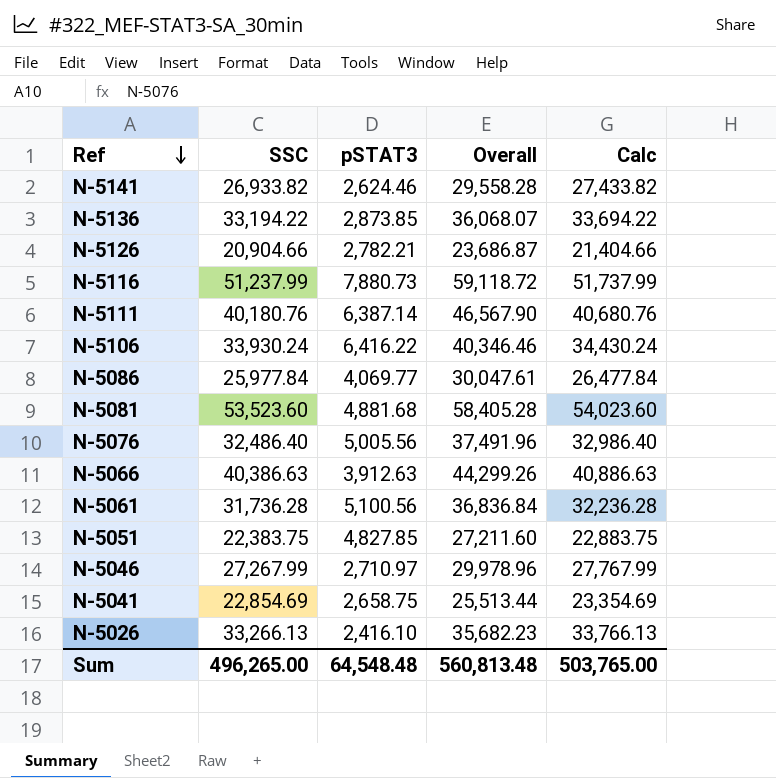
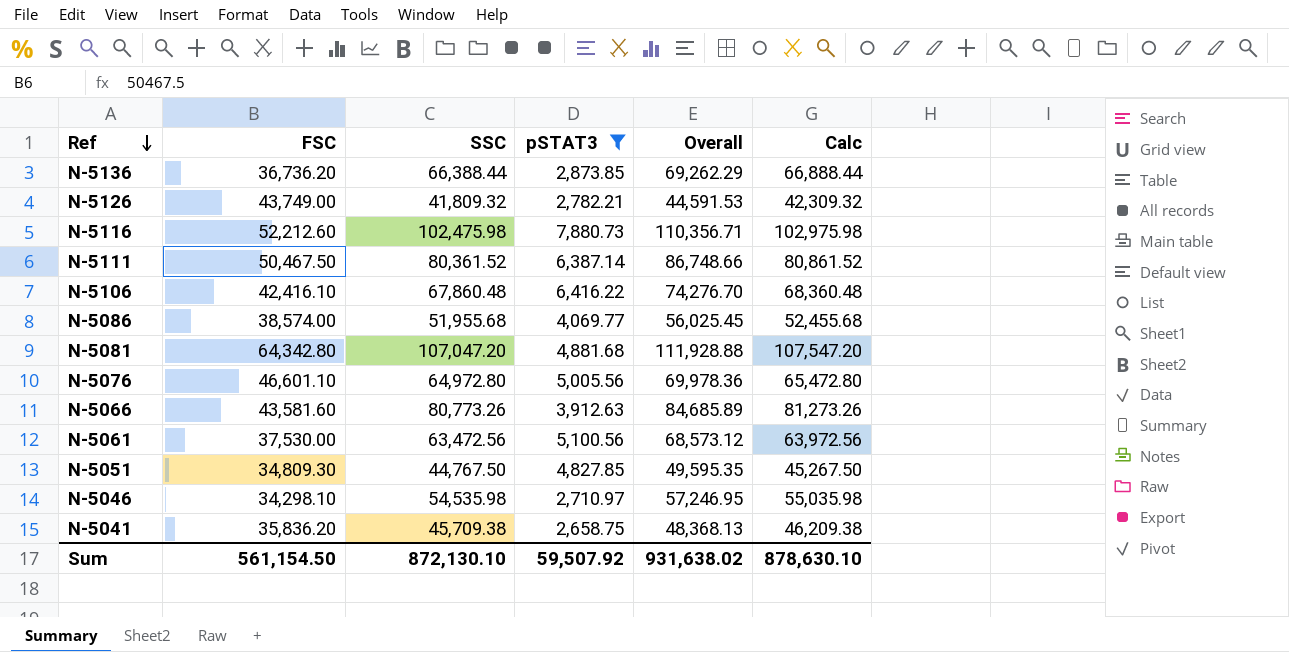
filter: none -> pSTAT3 >= 2,658.75
column FSC | position: none -> 2
N-5136 | SSC: 33,194.22 -> 66,388.44
N-5136 | Overall: 36,068.07 -> 69,262.29
N-5136 | Calc: 33,694.22 -> 66,888.44
N-5126 | SSC: 20,904.66 -> 41,809.32
N-5126 | Overall: 23,686.87 -> 44,591.53
N-5126 | Calc: 21,404.66 -> 42,309.32
N-5116 | SSC: 51,237.99 -> 102,475.98
N-5116 | Overall: 59,118.72 -> 110,356.71
N-5116 | Calc: 51,737.99 -> 102,975.98
N-5111 | SSC: 40,180.76 -> 80,361.52
N-5111 | Overall: 46,567.90 -> 86,748.66
N-5111 | Calc: 40,680.76 -> 80,861.52
N-5106 | SSC: 33,930.24 -> 67,860.48
N-5106 | Overall: 40,346.46 -> 74,276.70
N-5106 | Calc: 34,430.24 -> 68,360.48
N-5086 | SSC: 25,977.84 -> 51,955.68
N-5086 | Overall: 30,047.61 -> 56,025.45
N-5086 | Calc: 26,477.84 -> 52,455.68
N-5081 | SSC: 53,523.60 -> 107,047.20
N-5081 | Overall: 58,405.28 -> 111,928.88
N-5081 | Calc: 54,023.60 -> 107,547.20
N-5076 | SSC: 32,486.40 -> 64,972.80
N-5076 | Overall: 37,491.96 -> 69,978.36
N-5076 | Calc: 32,986.40 -> 65,472.80
N-5066 | SSC: 40,386.63 -> 80,773.26
N-5066 | Overall: 44,299.26 -> 84,685.89
N-5066 | Calc: 40,886.63 -> 81,273.26
N-5061 | SSC: 31,736.28 -> 63,472.56
N-5061 | Overall: 36,836.84 -> 68,573.12
N-5061 | Calc: 32,236.28 -> 63,972.56
N-5051 | SSC: 22,383.75 -> 44,767.50
N-5051 | Overall: 27,211.60 -> 49,595.35
N-5051 | Calc: 22,883.75 -> 45,267.50
N-5046 | SSC: 27,267.99 -> 54,535.98
N-5046 | Overall: 29,978.96 -> 57,246.95
N-5046 | Calc: 27,767.99 -> 55,035.98
N-5041 | SSC: 22,854.69 -> 45,709.38
N-5041 | Overall: 25,513.44 -> 48,368.13
N-5041 | Calc: 23,354.69 -> 46,209.38
Sum | SSC: 496,265.00 -> 872,130.10
Sum | pSTAT3: 64,548.48 -> 59,507.92
Sum | Overall: 560,813.48 -> 931,638.02
Sum | Calc: 503,765.00 -> 878,630.10

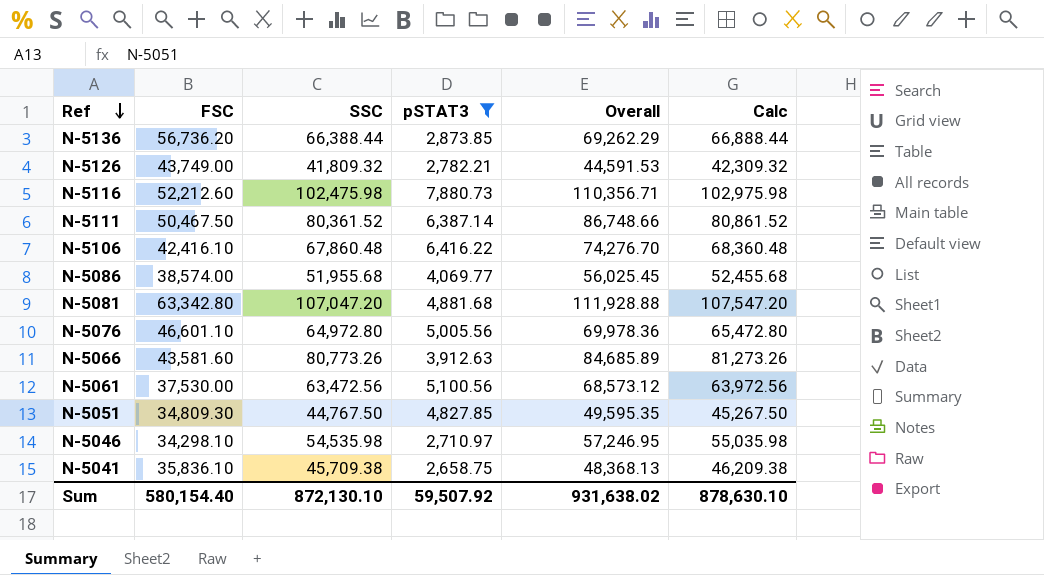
N-5136 | FSC: 36,736.20 -> 56,736.20
N-5081 | FSC: 64,342.80 -> 63,342.80
N-5041 | FSC: 35,836.20 -> 35,836.10
Sum | FSC: 561,154.50 -> 580,154.40

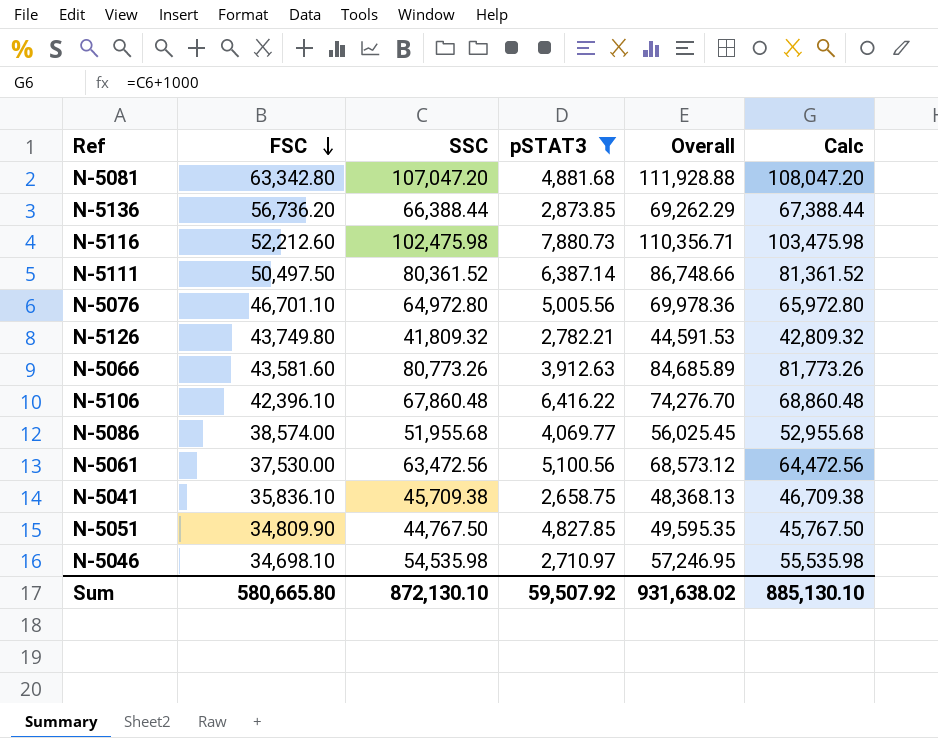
row order: Ref descending -> FSC descending
column Calc | formula: [SSC] + 500 -> [SSC] + 1000
N-5111 | FSC: 50,467.50 -> 50,497.50
N-5076 | FSC: 46,601.10 -> 46,701.10
N-5126 | FSC: 43,749.00 -> 43,749.80
N-5106 | FSC: 42,416.10 -> 42,396.10
N-5051 | FSC: 34,809.30 -> 34,809.90
N-5046 | FSC: 34,298.10 -> 34,698.10
Sum | FSC: 580,154.40 -> 580,665.80
Sum | Calc: 878,630.10 -> 885,130.10

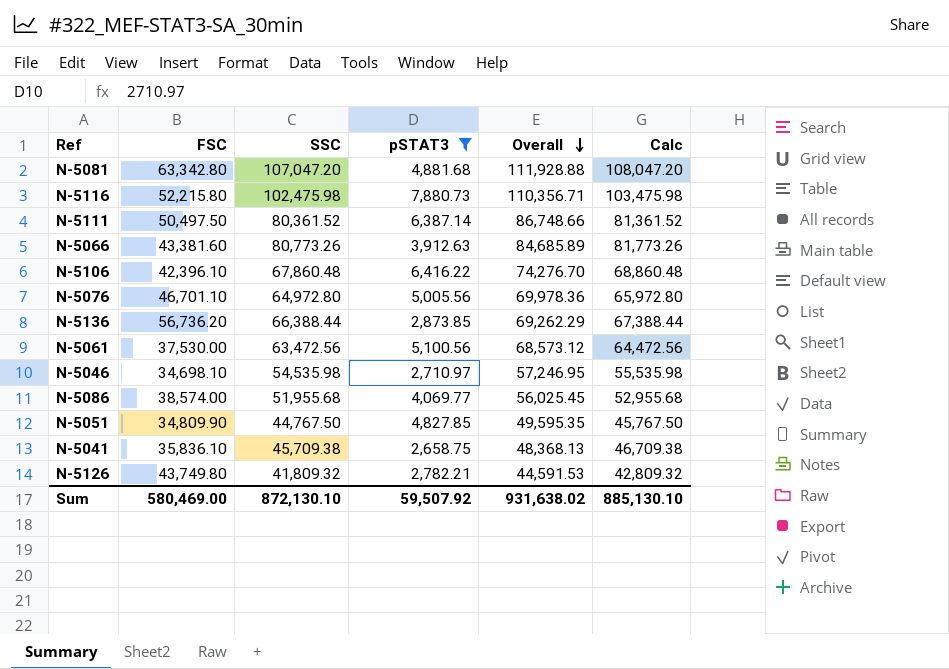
row order: FSC descending -> Overall descending
N-5116 | FSC: 52,212.60 -> 52,215.80
N-5066 | FSC: 43,581.60 -> 43,381.60
Sum | FSC: 580,665.80 -> 580,469.00

